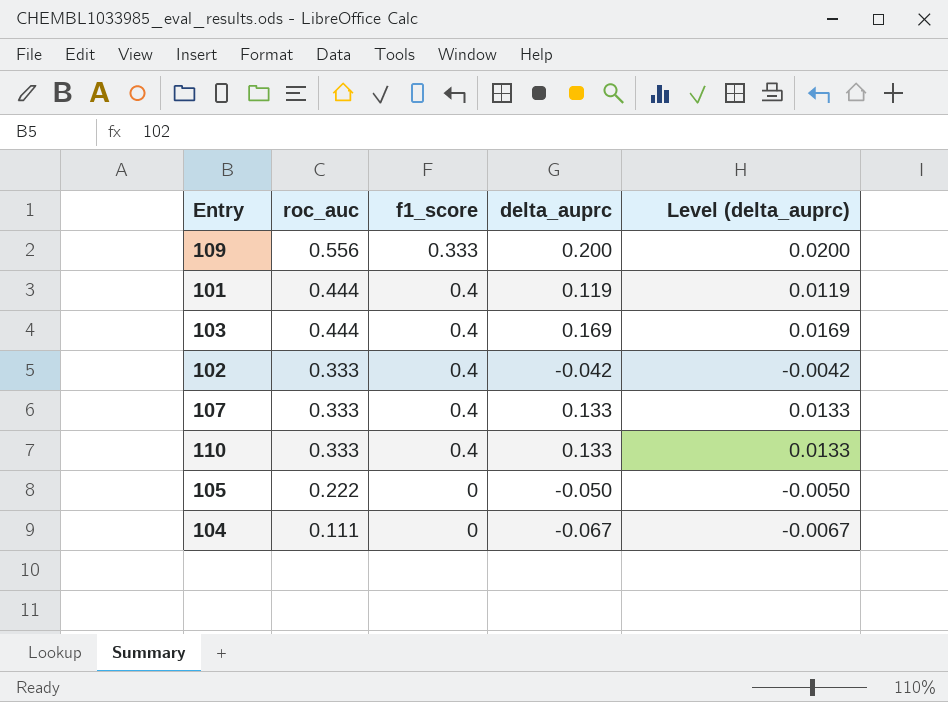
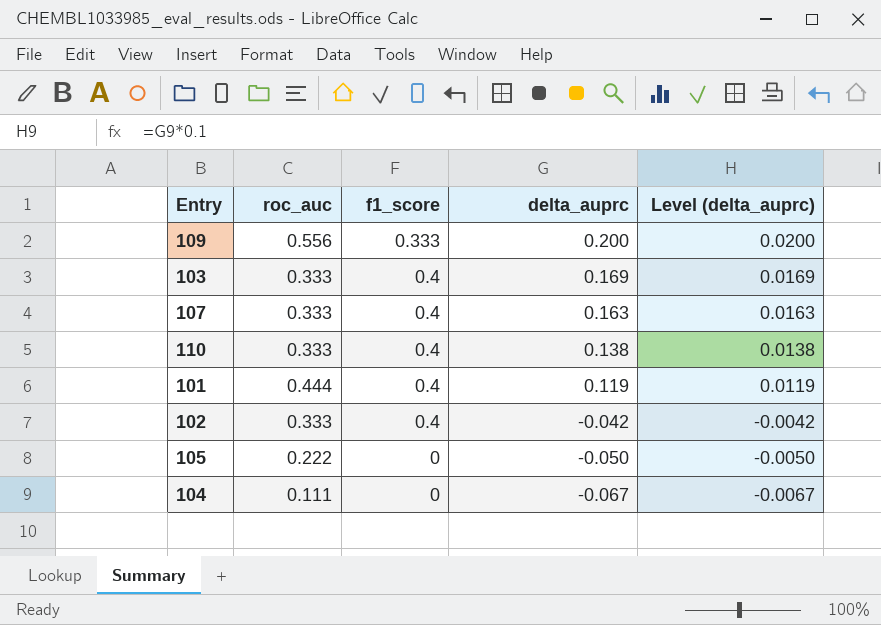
row order: roc_auc descending -> delta_auprc descending
103 | roc_auc: 0.444 -> 0.333
107 | delta_auprc: 0.133 -> 0.163
107 | Level (delta_auprc): 0.0133 -> 0.0163
110 | delta_auprc: 0.133 -> 0.138
110 | Level (delta_auprc): 0.0133 -> 0.0138

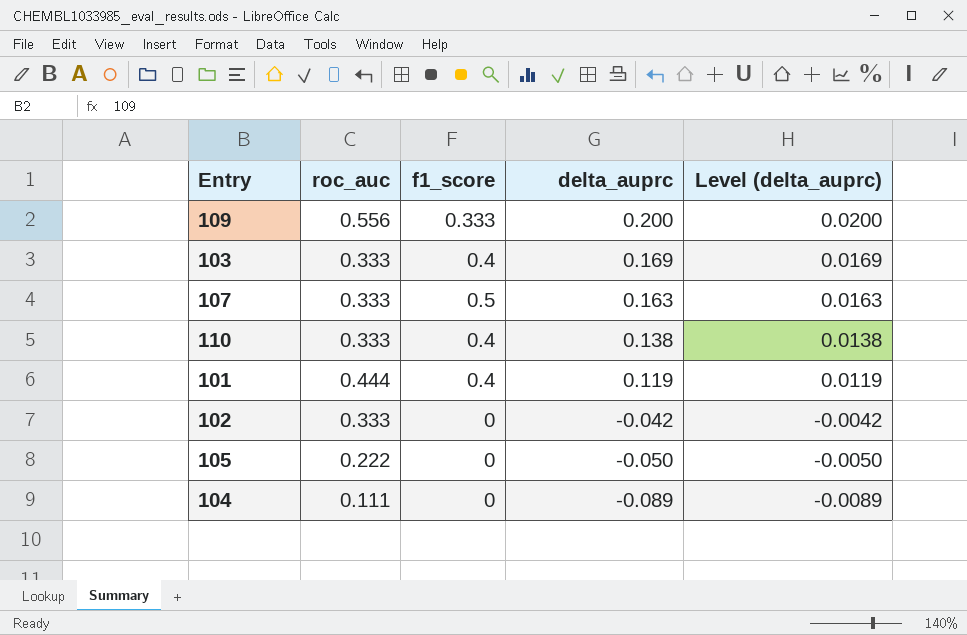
107 | f1_score: 0.4 -> 0.5
102 | f1_score: 0.4 -> 0
104 | delta_auprc: -0.067 -> -0.089
104 | Level (delta_auprc): -0.0067 -> -0.0089

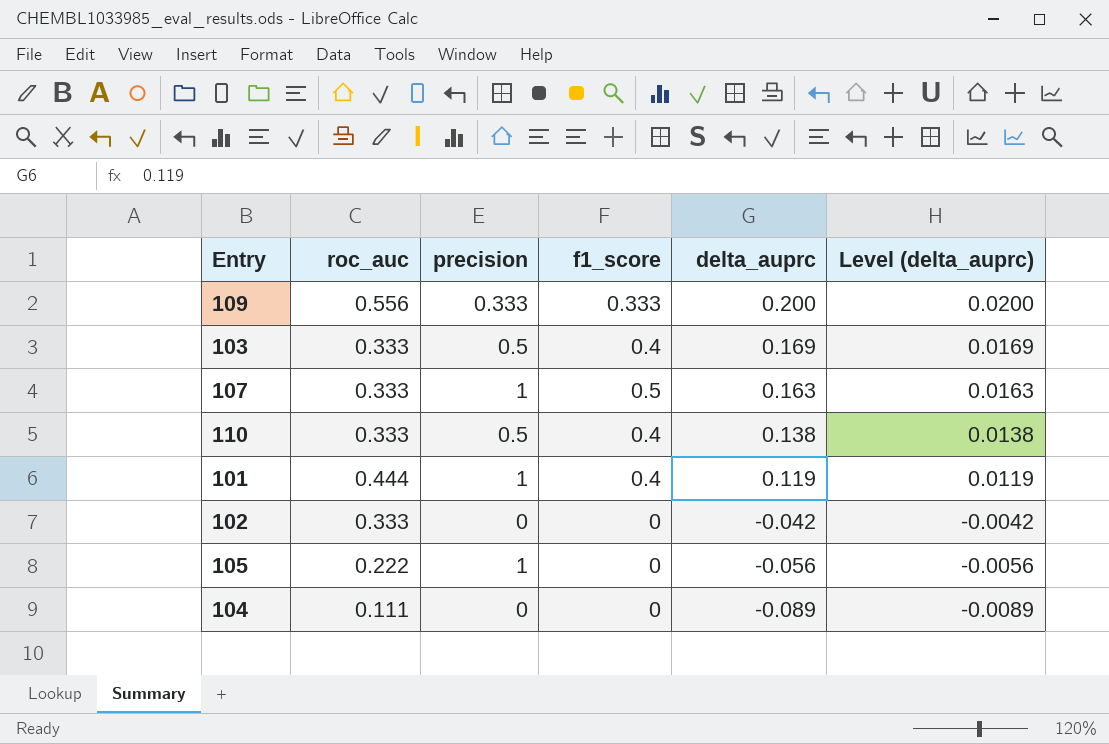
column precision | position: none -> 3
105 | delta_auprc: -0.050 -> -0.056
105 | Level (delta_auprc): -0.0050 -> -0.0056

